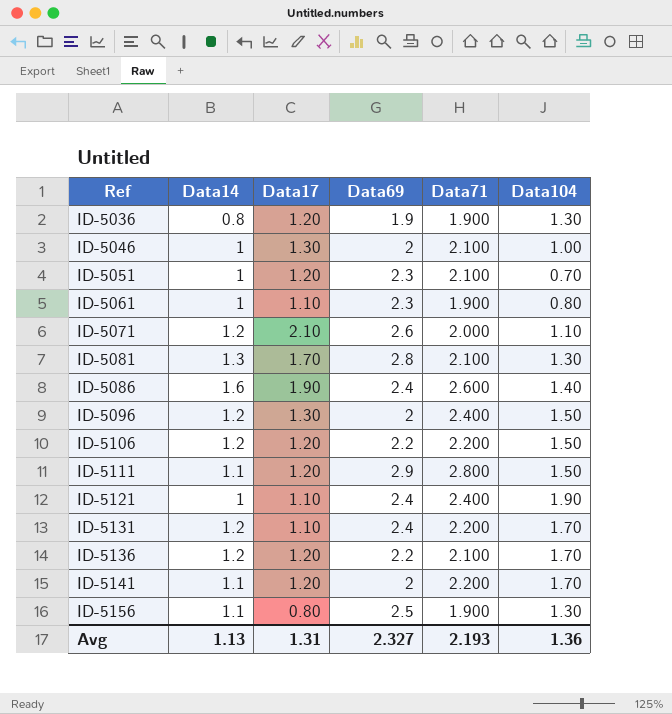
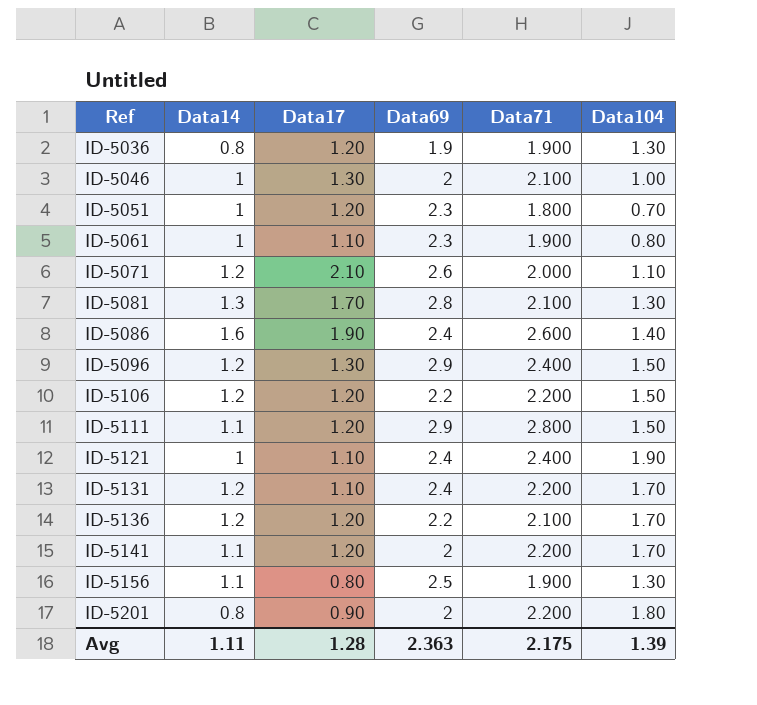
ID-5051 | Data71: 2.100 -> 1.800
ID-5096 | Data69: 2 -> 2.9
row ID-5201: none -> 0.8 | 0.90 | 2 | 2.200 | 1.80
Avg | Data14: 1.13 -> 1.11
Avg | Data17: 1.31 -> 1.28
Avg | Data69: 2.327 -> 2.363
Avg | Data71: 2.193 -> 2.175
Avg | Data104: 1.36 -> 1.39

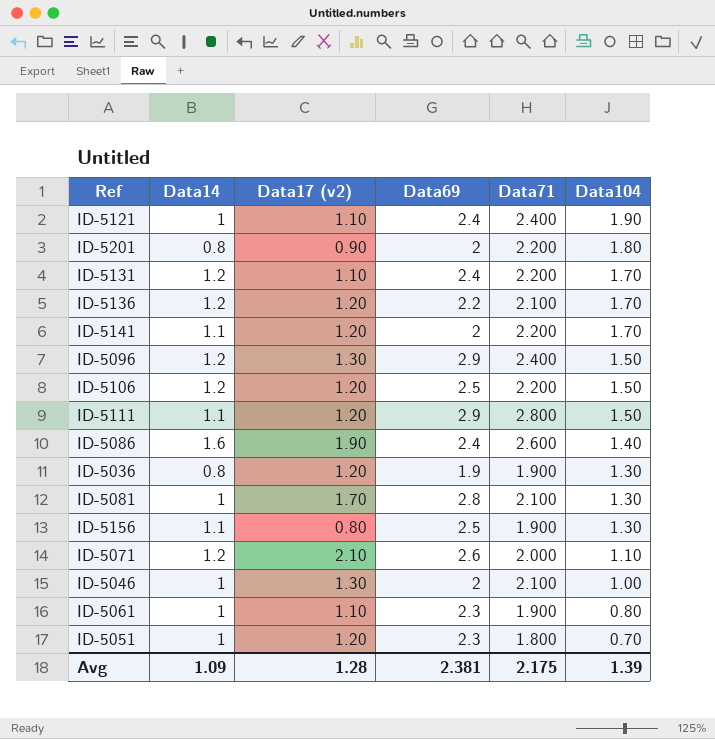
row order: Ref ascending -> Data104 descending
column name: Data17 -> Data17 (v2)
ID-5106 | Data69: 2.2 -> 2.5
ID-5081 | Data14: 1.3 -> 1
Avg | Data14: 1.11 -> 1.09
Avg | Data69: 2.363 -> 2.381

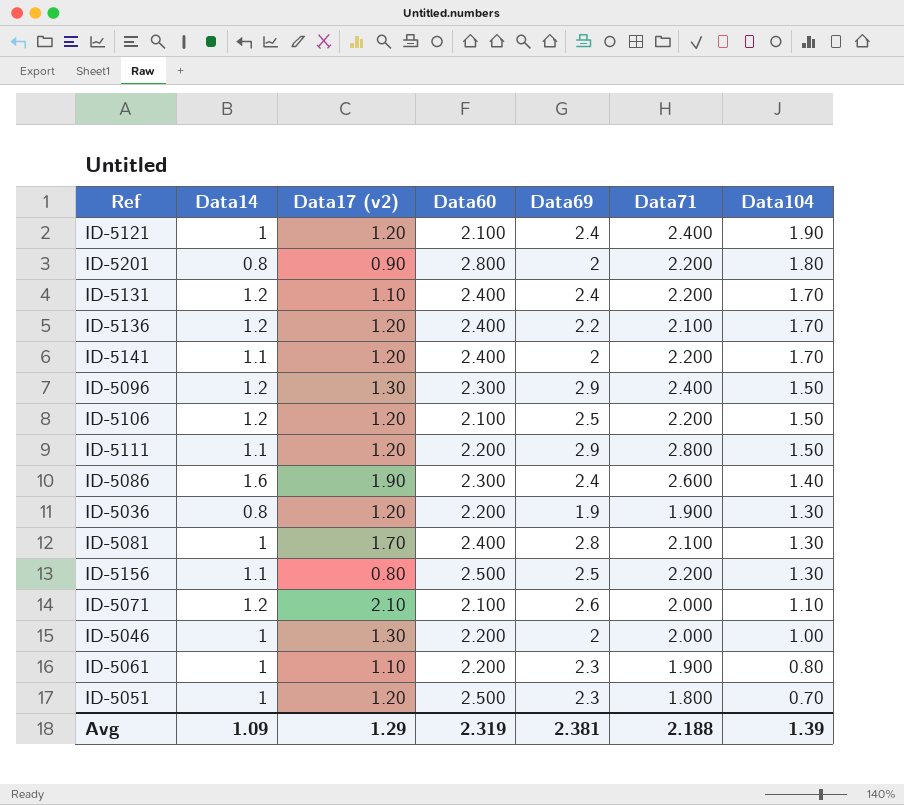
column Data60 | position: none -> 4
ID-5121 | Data17 (v2): 1.10 -> 1.20
ID-5156 | Data71: 1.900 -> 2.200
ID-5046 | Data71: 2.100 -> 2.000
Avg | Data17 (v2): 1.28 -> 1.29
Avg | Data71: 2.175 -> 2.188

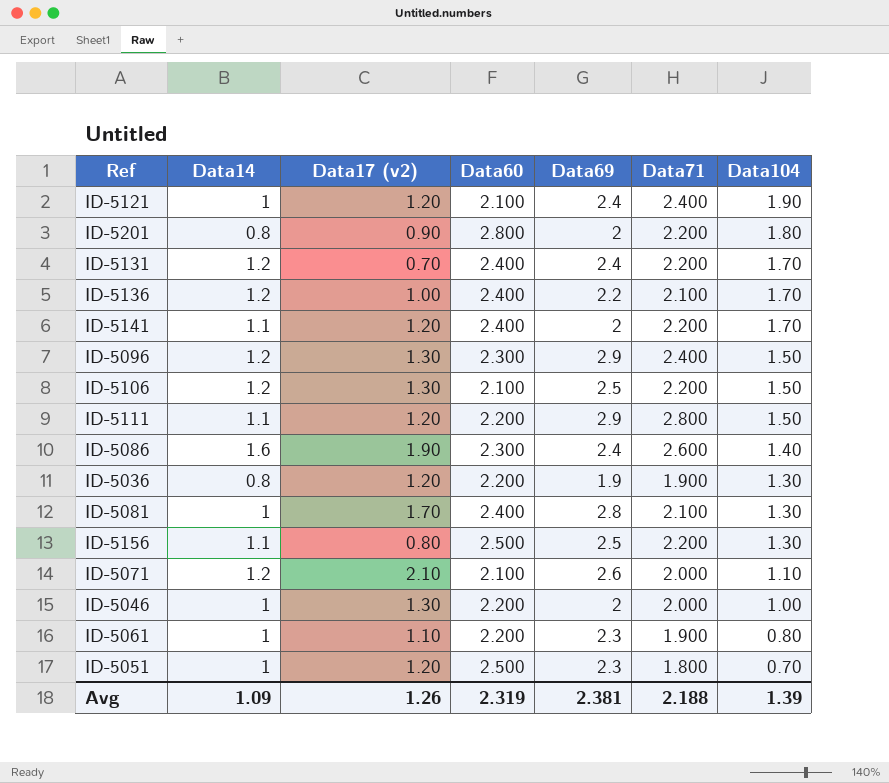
ID-5131 | Data17 (v2): 1.10 -> 0.70
ID-5136 | Data17 (v2): 1.20 -> 1.00
ID-5106 | Data17 (v2): 1.20 -> 1.30
Avg | Data17 (v2): 1.29 -> 1.26

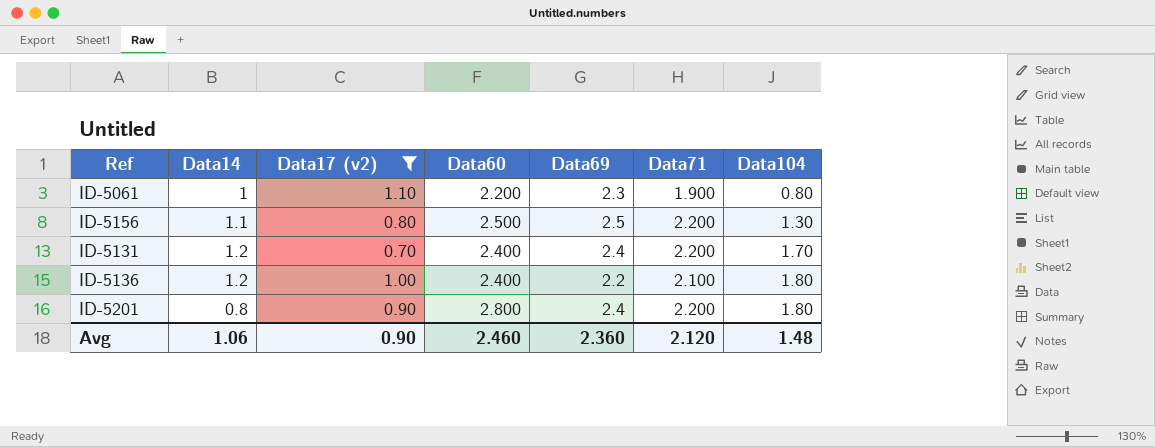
filter: none -> Data17 (v2) <= 1.10
row order: Data104 descending -> Data104 ascending
ID-5136 | Data104: 1.70 -> 1.80
ID-5201 | Data69: 2 -> 2.4
Avg | Data14: 1.09 -> 1.06
Avg | Data17 (v2): 1.26 -> 0.90
Avg | Data60: 2.319 -> 2.460
Avg | Data69: 2.381 -> 2.360
Avg | Data71: 2.188 -> 2.120
Avg | Data104: 1.39 -> 1.48

